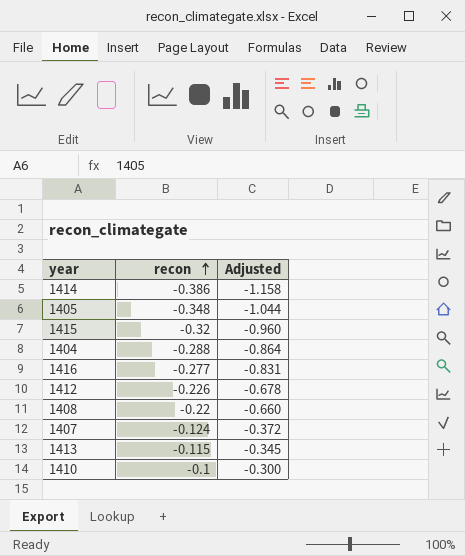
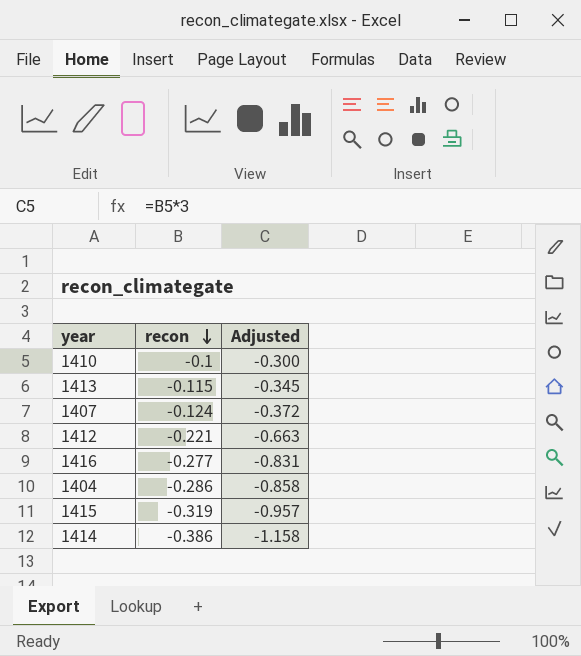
row order: recon ascending -> recon descending
row 1405: -0.348 | -1.044 -> none
row 1408: -0.22 | -0.660 -> none
1412 | recon: -0.226 -> -0.221
1412 | Adjusted: -0.678 -> -0.663
1404 | recon: -0.288 -> -0.286
1404 | Adjusted: -0.864 -> -0.858
1415 | recon: -0.32 -> -0.319
1415 | Adjusted: -0.960 -> -0.957

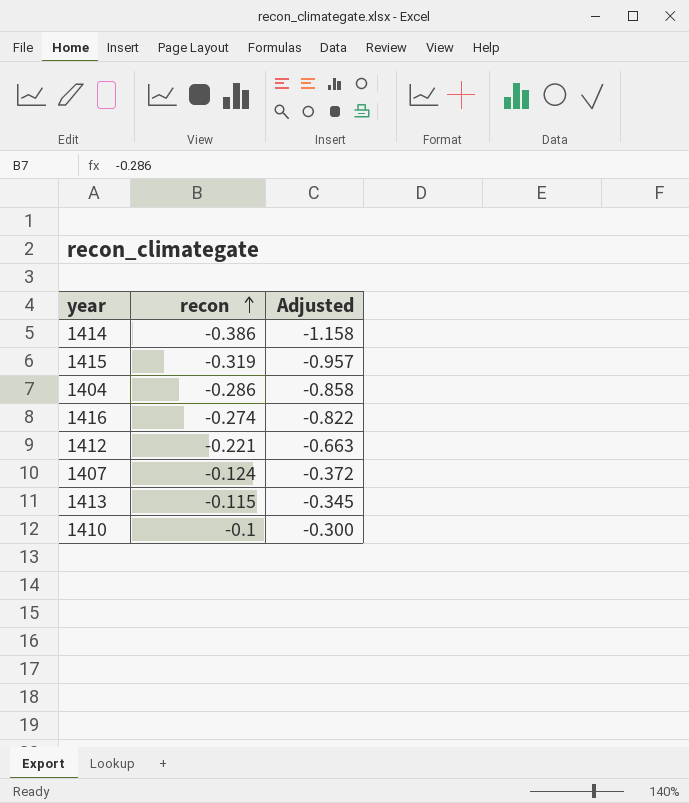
row order: recon descending -> recon ascending
1416 | recon: -0.277 -> -0.274
1416 | Adjusted: -0.831 -> -0.822

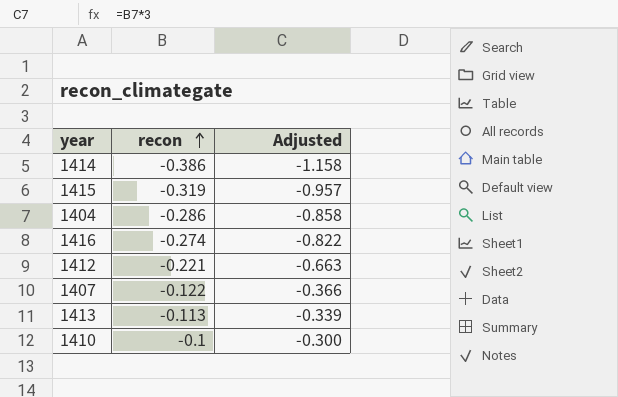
1407 | recon: -0.124 -> -0.122
1407 | Adjusted: -0.372 -> -0.366
1413 | recon: -0.115 -> -0.113
1413 | Adjusted: -0.345 -> -0.339

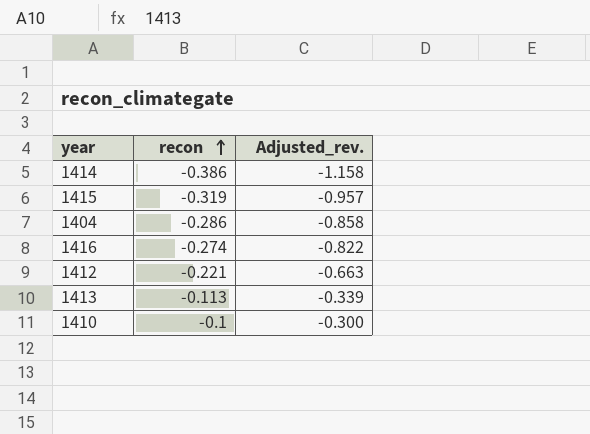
column name: Adjusted -> Adjusted_rev.
row 1407: -0.122 | -0.366 -> none

